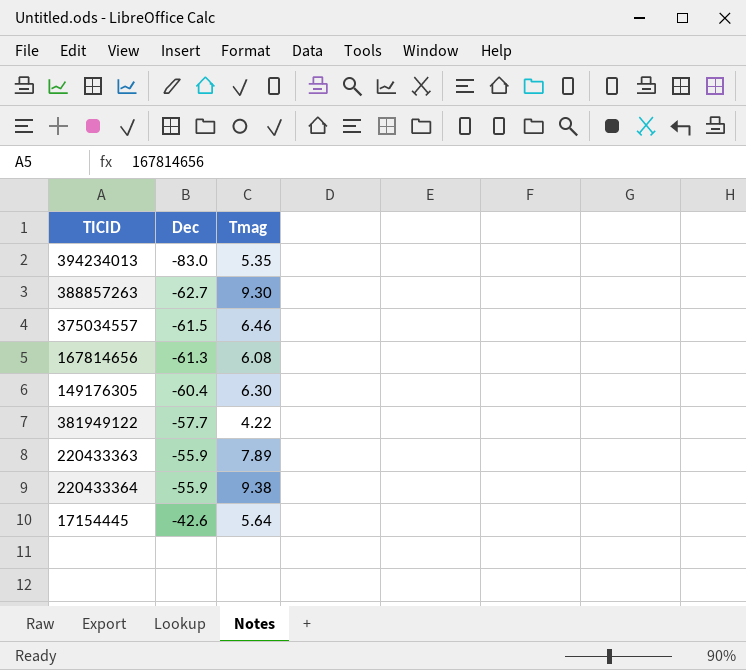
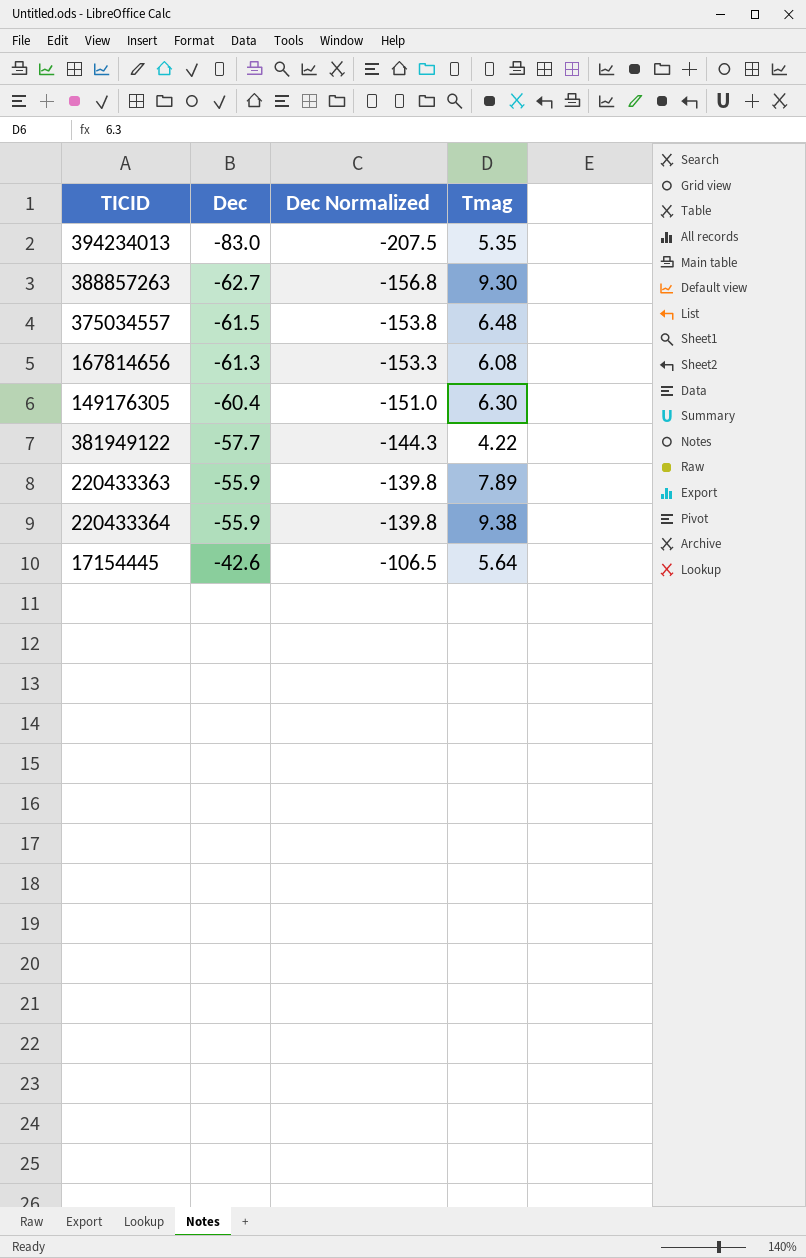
column Dec Normalized | formula: none -> [Dec] * 2.5
375034557 | Tmag: 6.46 -> 6.48

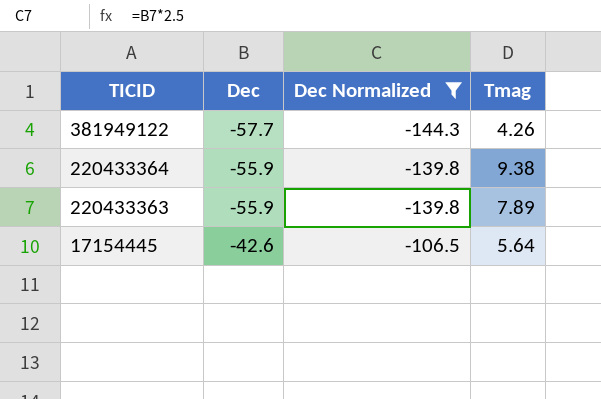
filter: none -> Dec Normalized >= -144.3
row order: Dec ascending -> TICID descending
381949122 | Tmag: 4.22 -> 4.26

